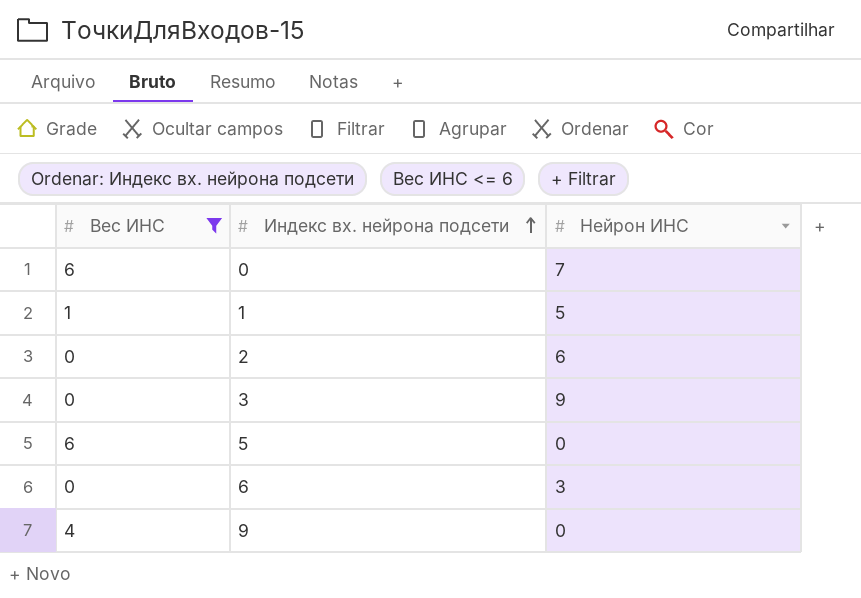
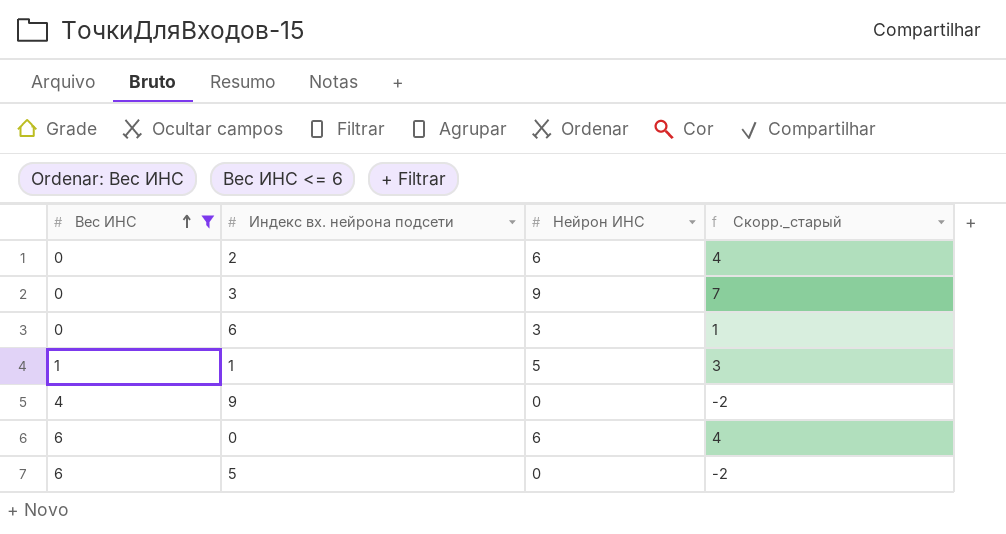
row order: Индекс вх. нейрона подсети ascending -> Вес ИНС ascending
column Скорр._старый | formula: none -> [Нейрон ИНС] - 2
0 | Нейрон ИНС: 7 -> 6

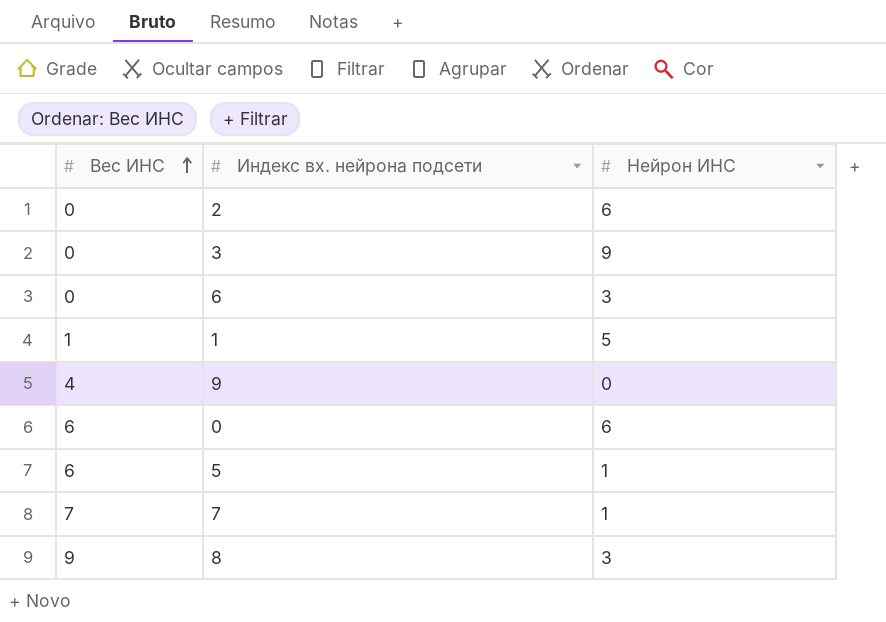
filter: Вес ИНС <= 6 -> none
column Скорр._старый | formula: [Нейрон ИНС] - 2 -> none
5 | Нейрон ИНС: 0 -> 1

